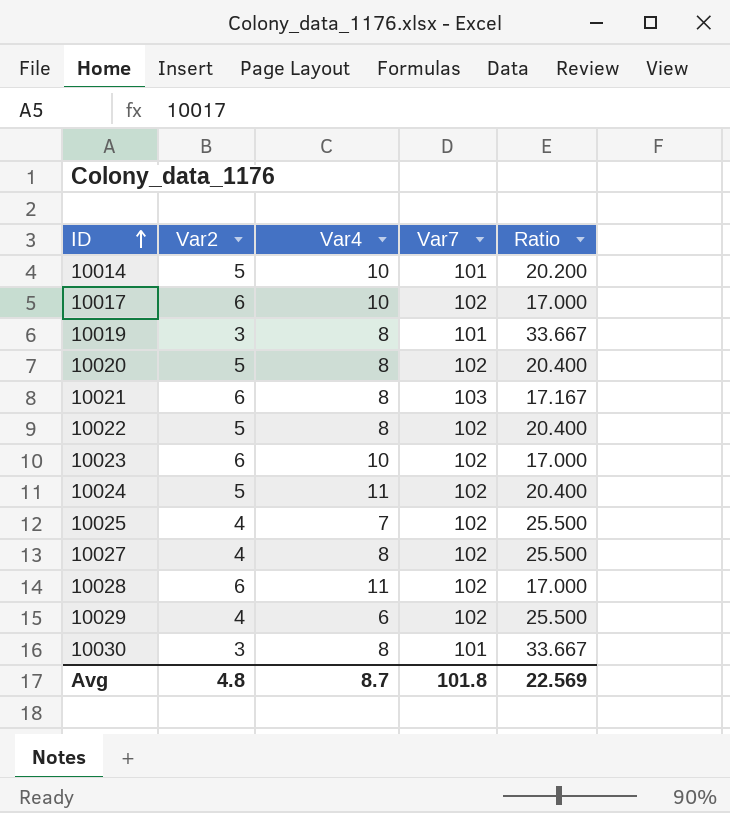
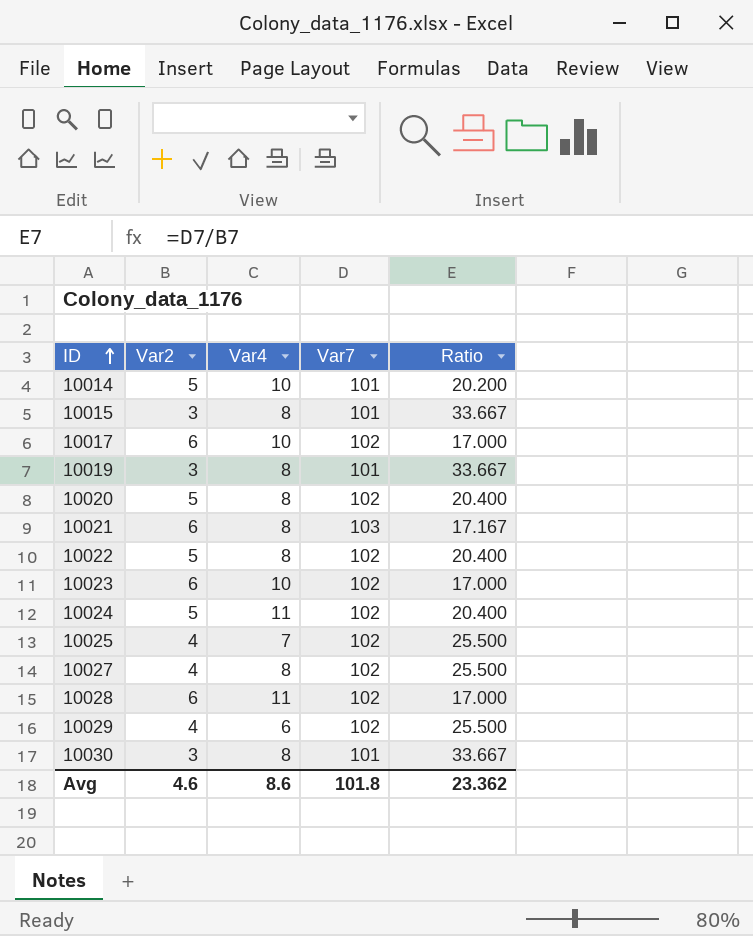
row 10015: none -> 3 | 8 | 101 | 33.667
Avg | Var2: 4.8 -> 4.6
Avg | Var4: 8.7 -> 8.6
Avg | Ratio: 22.569 -> 23.362

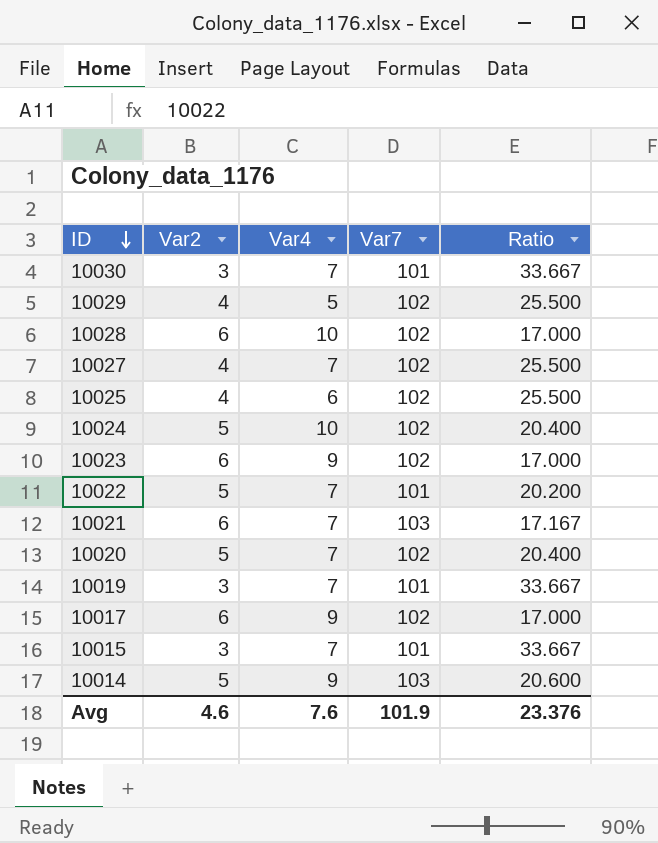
row order: ID ascending -> ID descending
10030 | Var4: 8 -> 7
10029 | Var4: 6 -> 5
10028 | Var4: 11 -> 10
10027 | Var4: 8 -> 7
10025 | Var4: 7 -> 6
10024 | Var4: 11 -> 10
10023 | Var4: 10 -> 9
10022 | Var4: 8 -> 7
10022 | Var7: 102 -> 101
10022 | Ratio: 20.400 -> 20.200
10021 | Var4: 8 -> 7
10020 | Var4: 8 -> 7
10019 | Var4: 8 -> 7
10017 | Var4: 10 -> 9
10015 | Var4: 8 -> 7
10014 | Var4: 10 -> 9
10014 | Var7: 101 -> 103
10014 | Ratio: 20.200 -> 20.600
Avg | Var4: 8.6 -> 7.6
Avg | Var7: 101.8 -> 101.9
Avg | Ratio: 23.362 -> 23.376

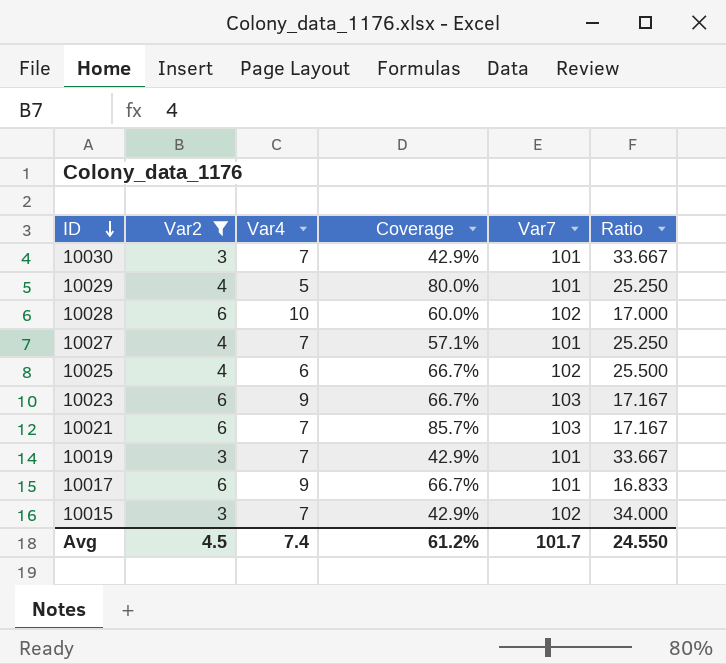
filter: none -> Var2 != 5
column Coverage | formula: none -> [Var2] / [Var4]
10029 | Var7: 102 -> 101
10029 | Ratio: 25.500 -> 25.250
10027 | Var7: 102 -> 101
10027 | Ratio: 25.500 -> 25.250
10023 | Var7: 102 -> 103
10023 | Ratio: 17.000 -> 17.167
10017 | Var7: 102 -> 101
10017 | Ratio: 17.000 -> 16.833
10015 | Var7: 101 -> 102
10015 | Ratio: 33.667 -> 34.000
Avg | Var2: 4.6 -> 4.5
Avg | Var4: 7.6 -> 7.4
Avg | Var7: 101.9 -> 101.7
Avg | Ratio: 23.376 -> 24.550

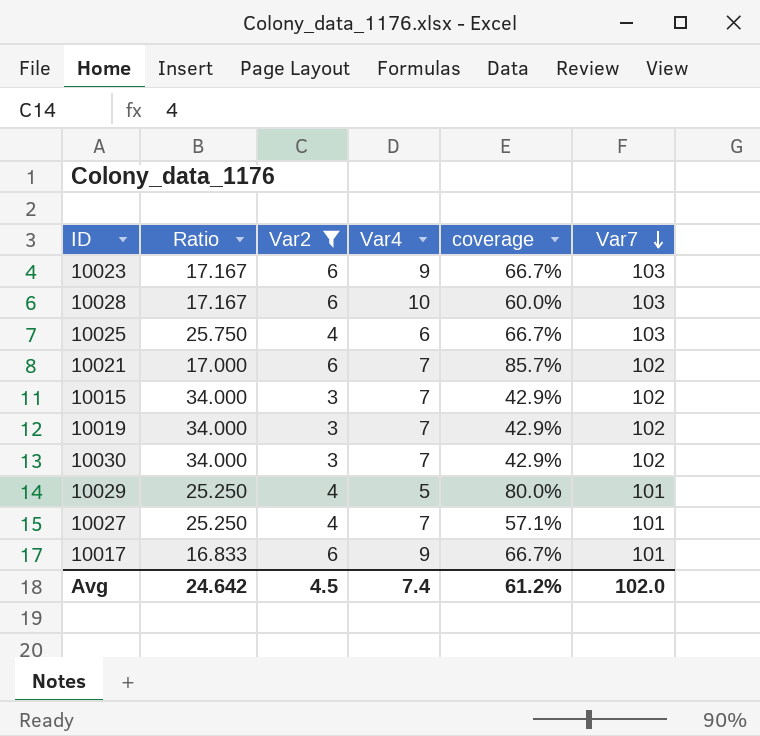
row order: ID descending -> Var7 descending
column Ratio | position: 6 -> 2
column name: Coverage -> coverage
10028 | Ratio: 17.000 -> 17.167
10028 | Var7: 102 -> 103
10025 | Ratio: 25.500 -> 25.750
10025 | Var7: 102 -> 103
10021 | Ratio: 17.167 -> 17.000
10021 | Var7: 103 -> 102
10019 | Ratio: 33.667 -> 34.000
10019 | Var7: 101 -> 102
10030 | Ratio: 33.667 -> 34.000
10030 | Var7: 101 -> 102
Avg | Ratio: 24.550 -> 24.642
Avg | Var7: 101.7 -> 102.0

